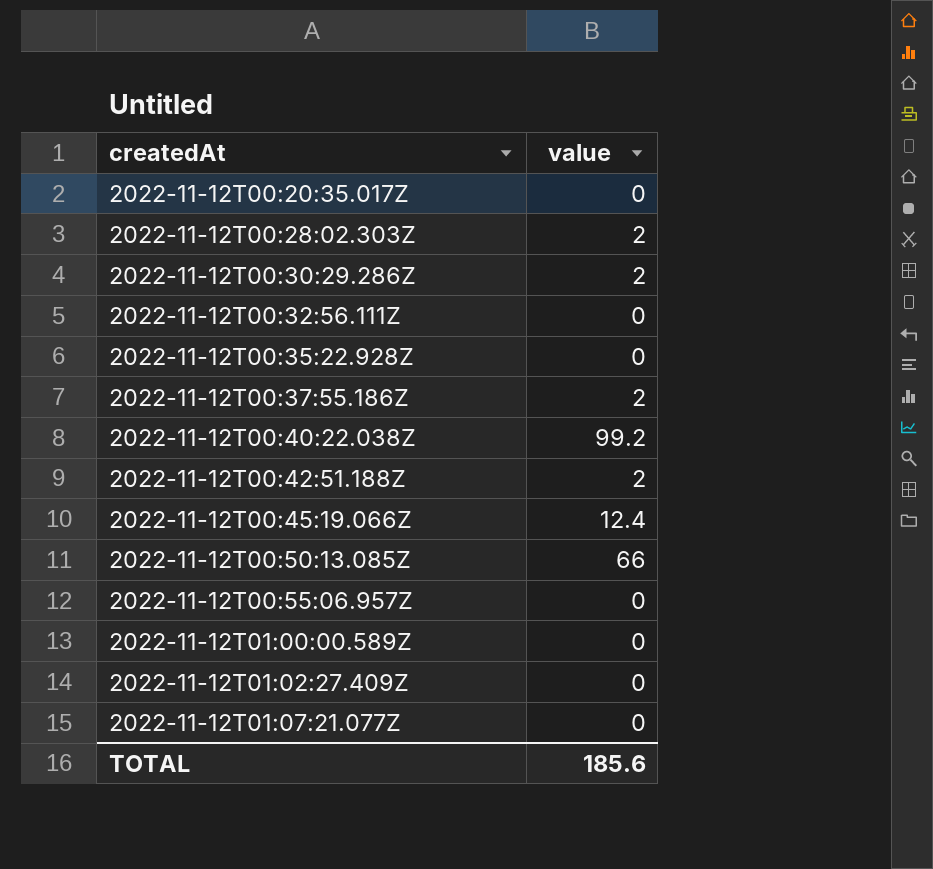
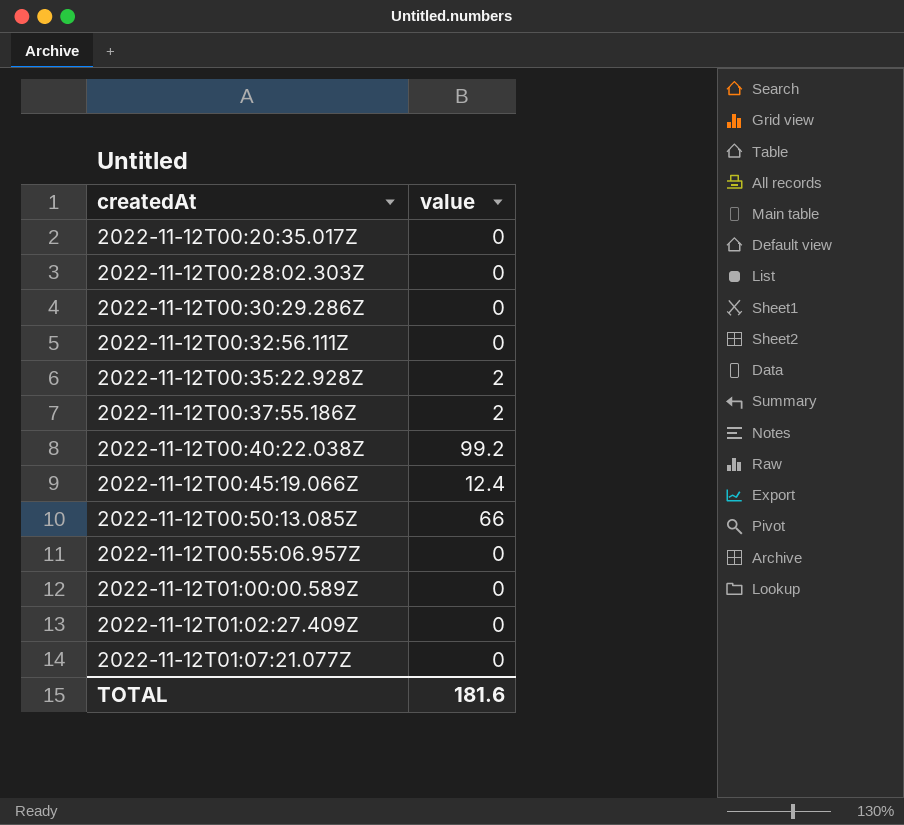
row 2022-11-12T00:42:51.188Z: 2 -> none
2022-11-12T00:28:02.303Z | value: 2 -> 0
2022-11-12T00:30:29.286Z | value: 2 -> 0
2022-11-12T00:35:22.928Z | value: 0 -> 2
TOTAL | value: 185.6 -> 181.6

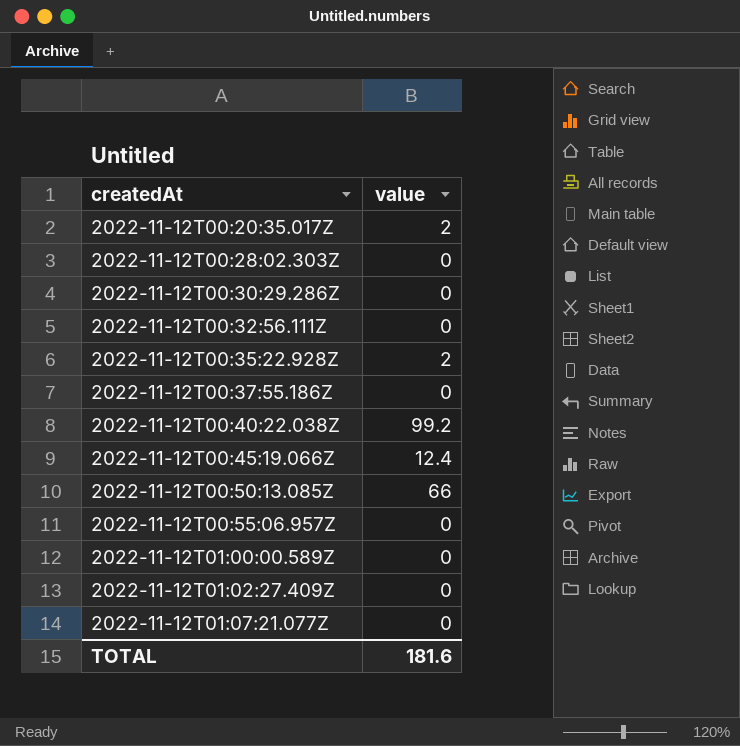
2022-11-12T00:20:35.017Z | value: 0 -> 2
2022-11-12T00:37:55.186Z | value: 2 -> 0

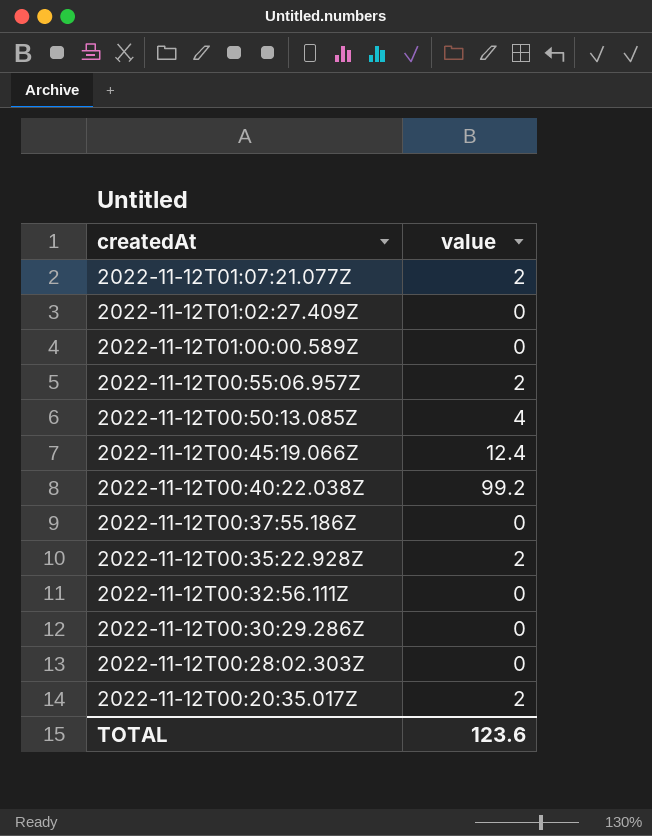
row order: createdAt ascending -> createdAt descending
2022-11-12T01:07:21.077Z | value: 0 -> 2
2022-11-12T00:55:06.957Z | value: 0 -> 2
2022-11-12T00:50:13.085Z | value: 66 -> 4
TOTAL | value: 181.6 -> 123.6

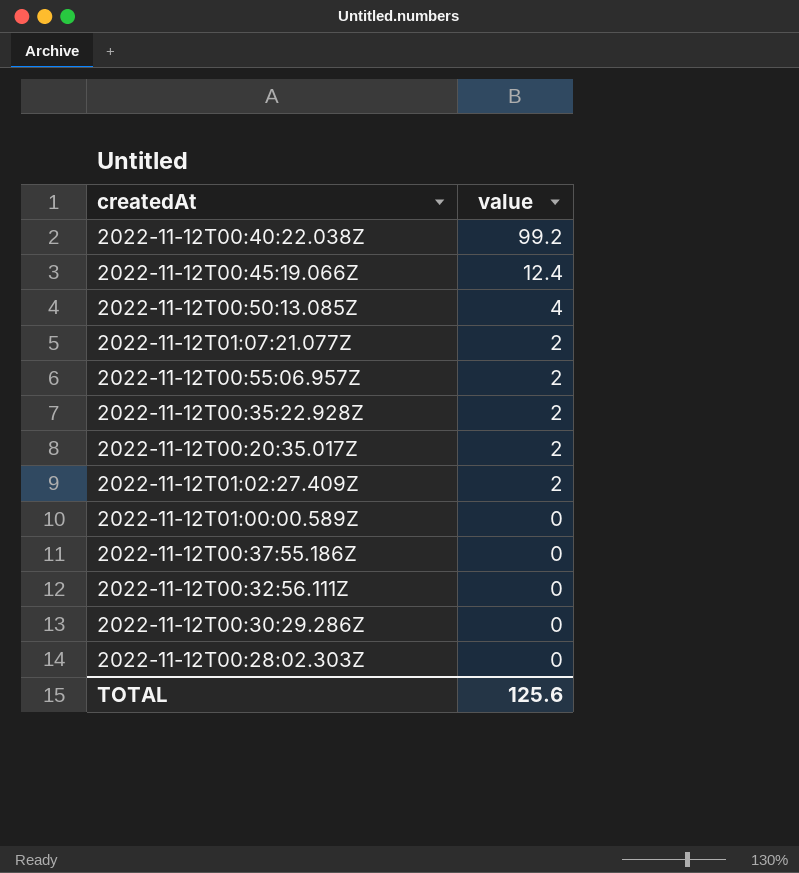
row order: createdAt descending -> value descending
2022-11-12T01:02:27.409Z | value: 0 -> 2
TOTAL | value: 123.6 -> 125.6

